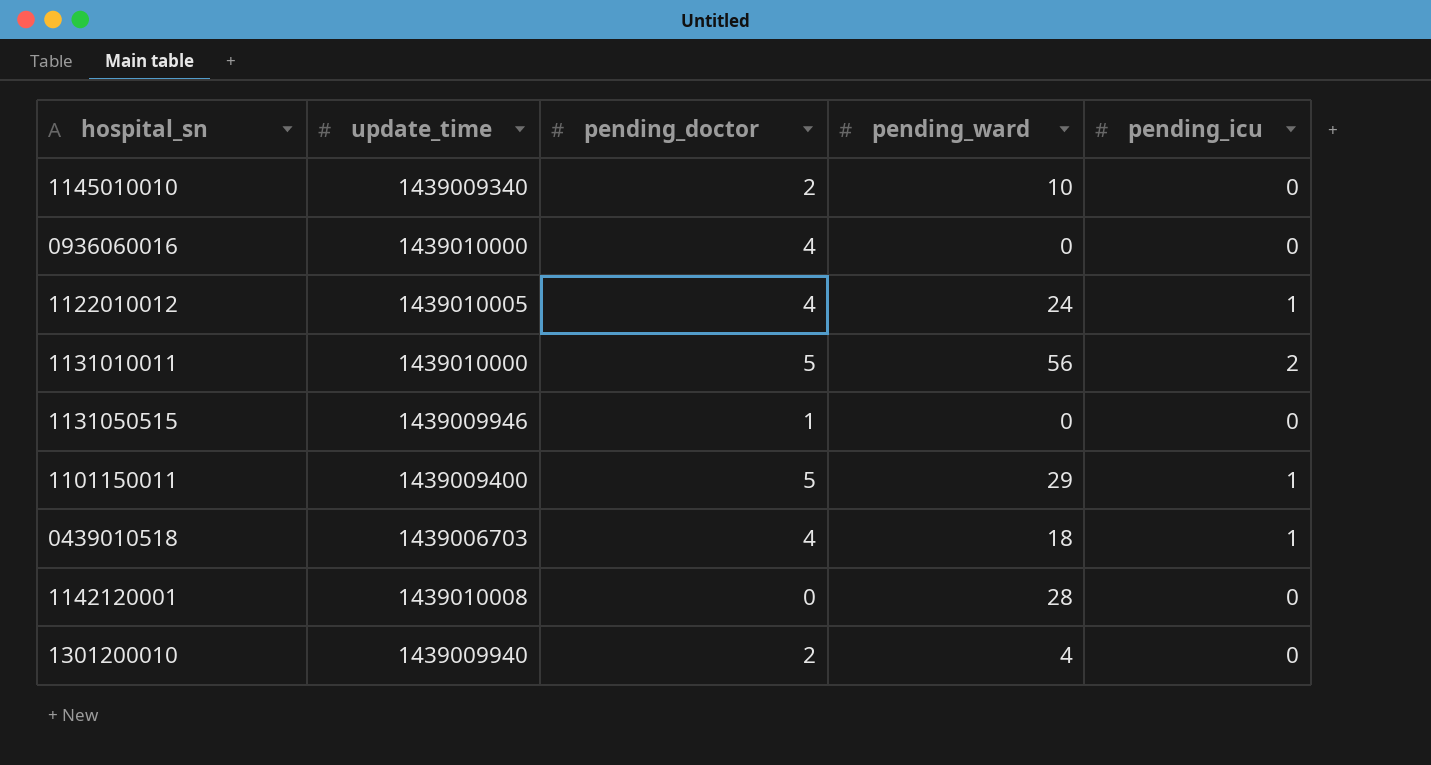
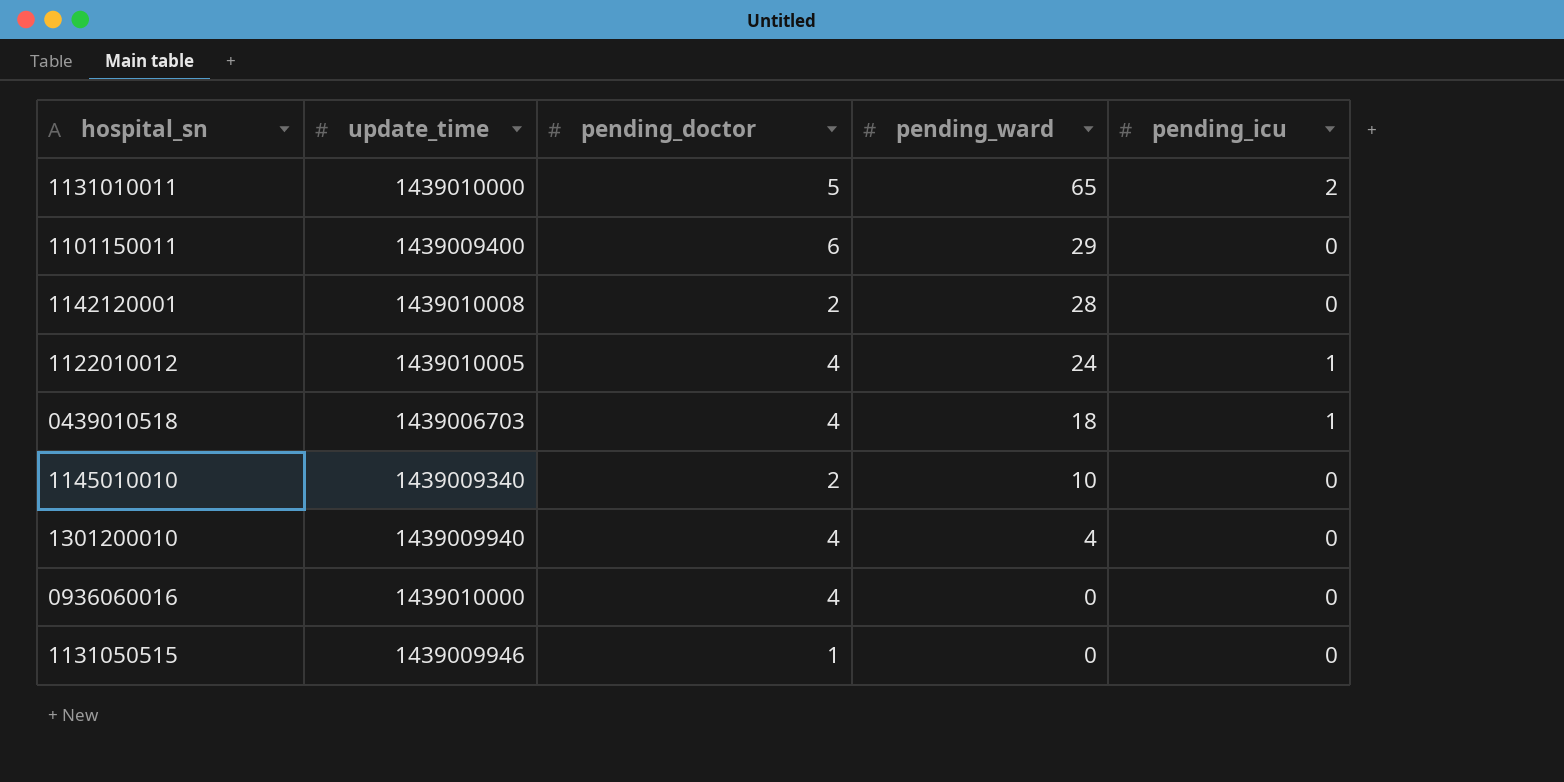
row order: none -> pending_ward descending
1131010011 | pending_ward: 56 -> 65
1101150011 | pending_doctor: 5 -> 6
1101150011 | pending_icu: 1 -> 0
1142120001 | pending_doctor: 0 -> 2
1301200010 | pending_doctor: 2 -> 4

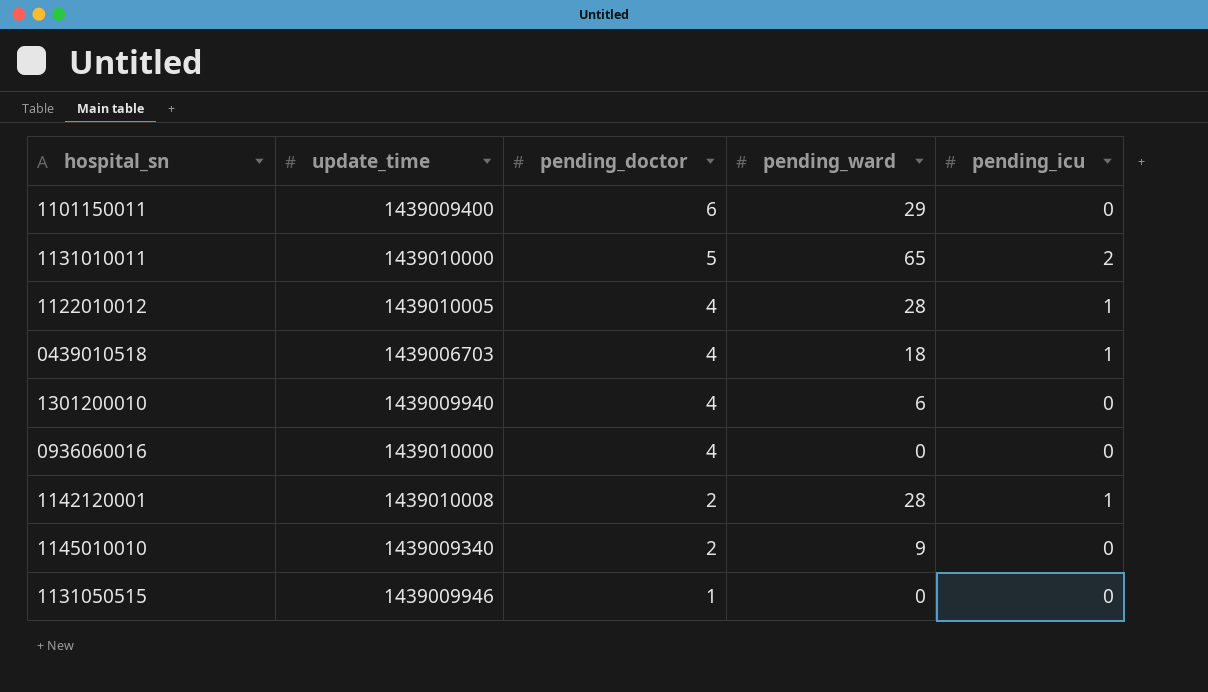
row order: pending_ward descending -> pending_doctor descending
1122010012 | pending_ward: 24 -> 28
1301200010 | pending_ward: 4 -> 6
1142120001 | pending_icu: 0 -> 1
1145010010 | pending_ward: 10 -> 9

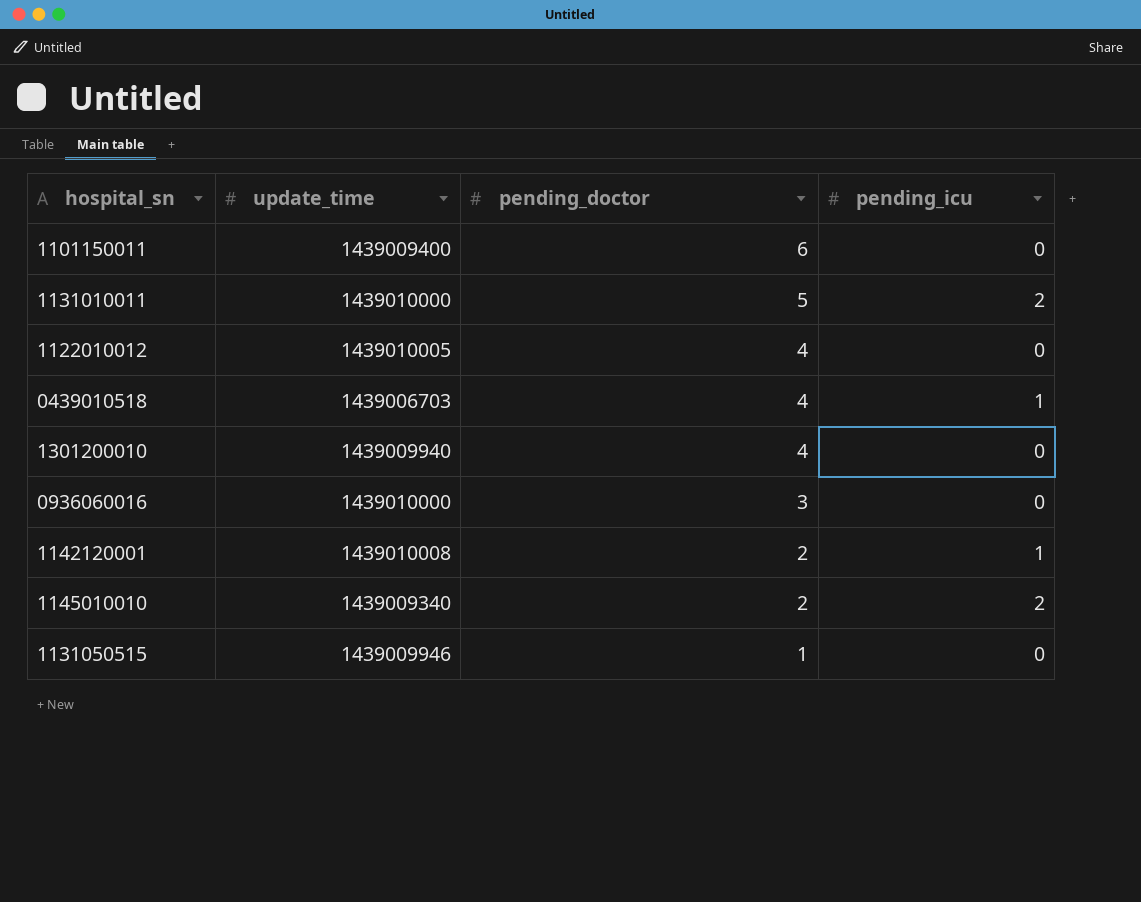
column pending_ward | position: 4 -> none
1122010012 | pending_icu: 1 -> 0
0936060016 | pending_doctor: 4 -> 3
1145010010 | pending_icu: 0 -> 2

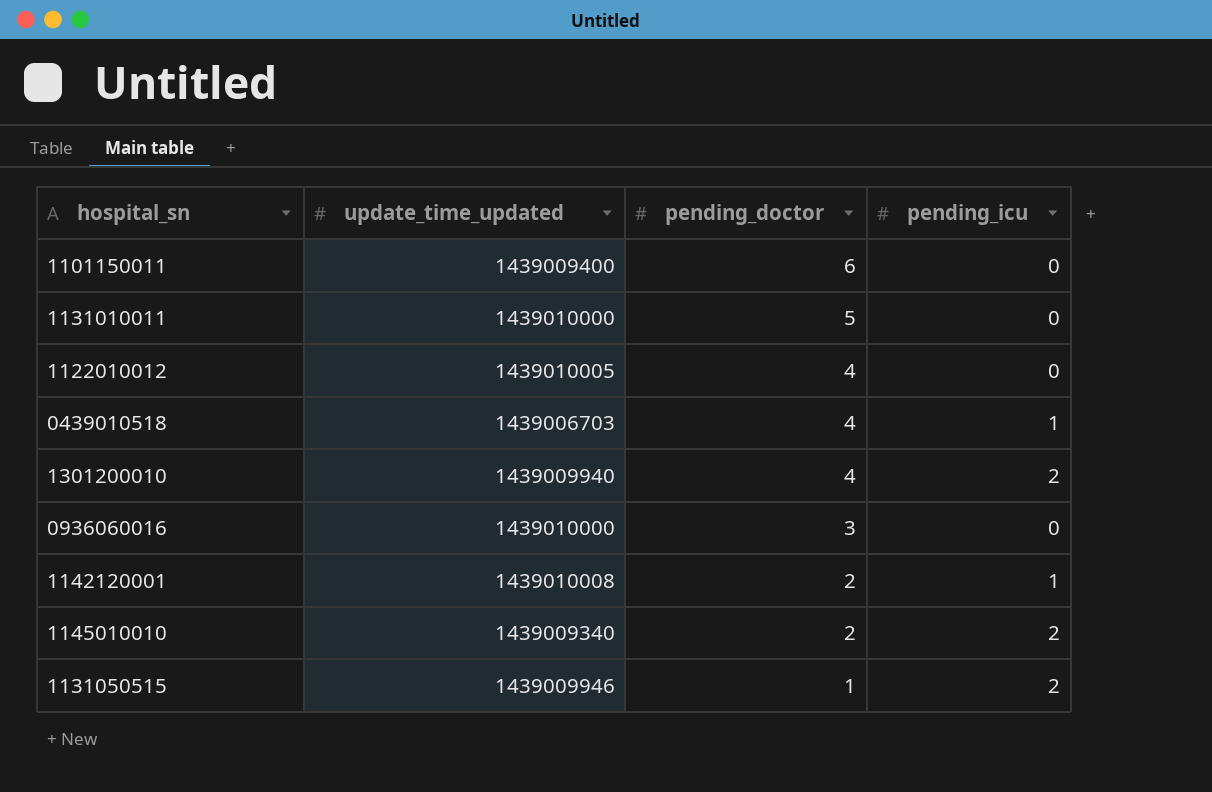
column name: update_time -> update_time_updated
1131010011 | pending_icu: 2 -> 0
1301200010 | pending_icu: 0 -> 2
1131050515 | pending_icu: 0 -> 2

